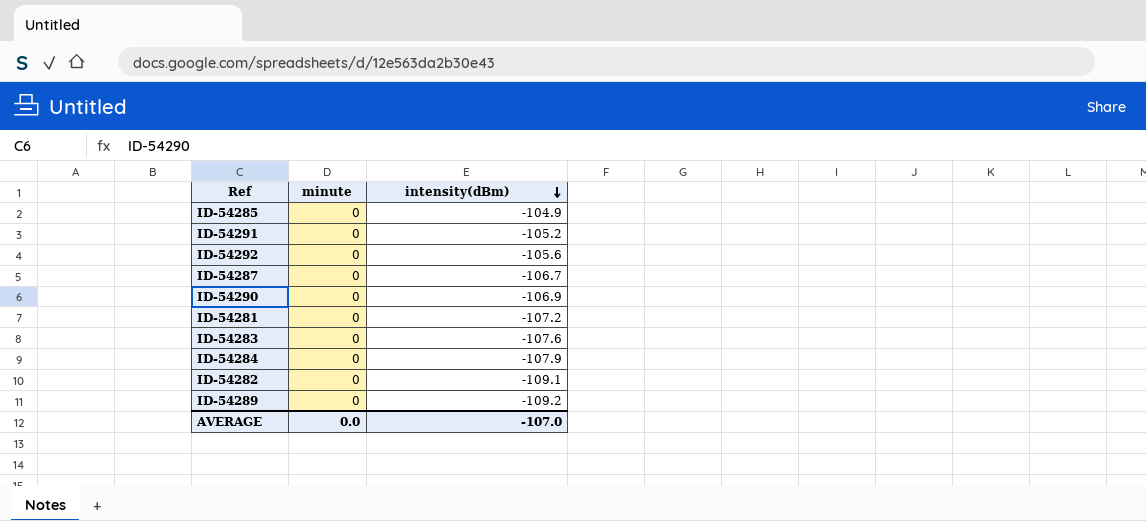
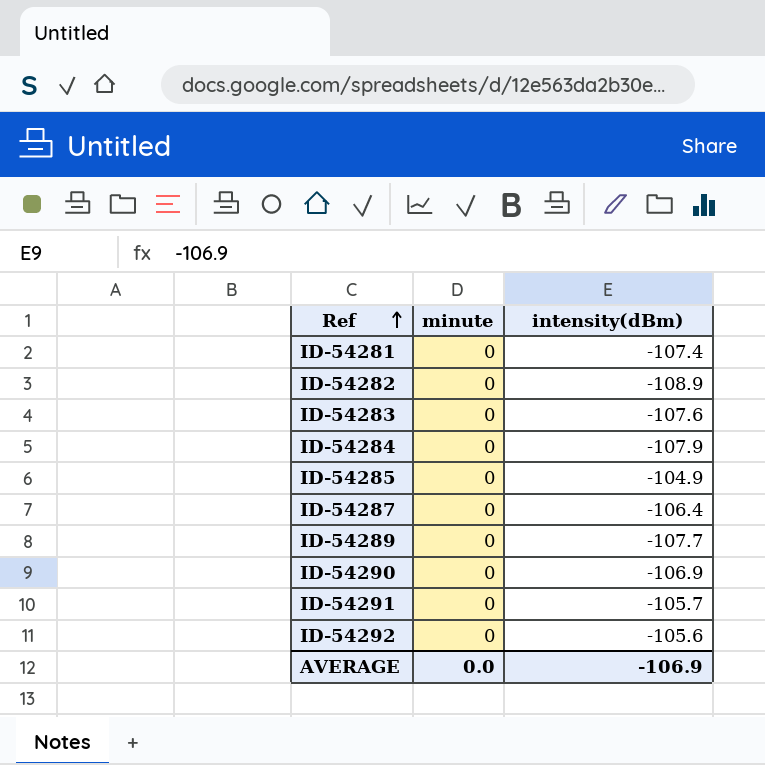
row order: intensity(dBm) descending -> Ref ascending
ID-54281 | intensity(dBm): -107.2 -> -107.4
ID-54282 | intensity(dBm): -109.1 -> -108.9
ID-54287 | intensity(dBm): -106.7 -> -106.4
ID-54289 | intensity(dBm): -109.2 -> -107.7
ID-54291 | intensity(dBm): -105.2 -> -105.7
AVERAGE | intensity(dBm): -107.0 -> -106.9

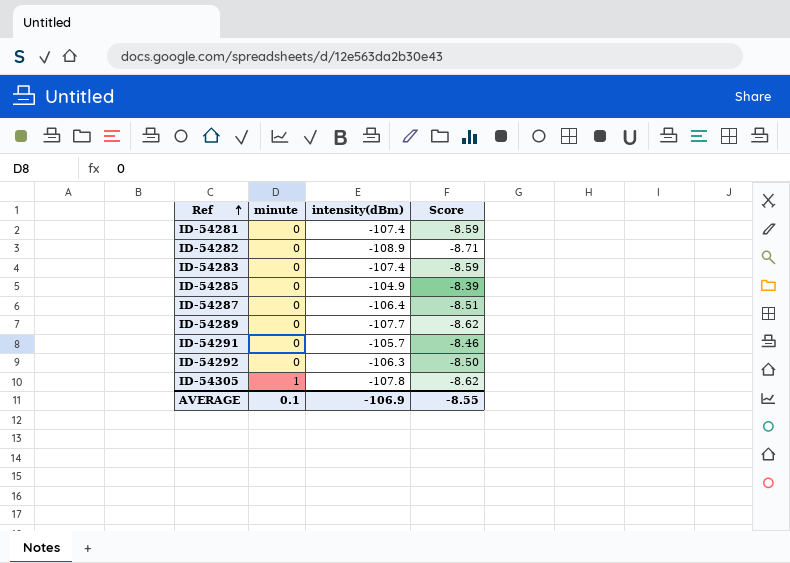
column Score | formula: none -> [intensity(dBm)] * 0.08
row ID-54284: 0 | -107.9 -> none
row ID-54290: 0 | -106.9 -> none
ID-54283 | intensity(dBm): -107.6 -> -107.4
ID-54292 | intensity(dBm): -105.6 -> -106.3
row ID-54305: none -> 1 | -107.8 | -8.62
AVERAGE | minute: 0.0 -> 0.1

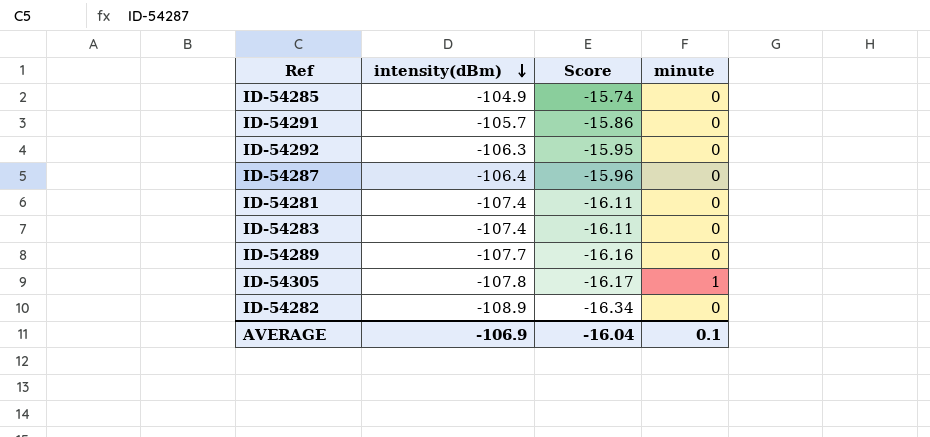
row order: Ref ascending -> intensity(dBm) descending
column Score | formula: [intensity(dBm)] * 0.08 -> [intensity(dBm)] * 0.15
column minute | position: 2 -> 4
AVERAGE | Score: -8.55 -> -16.04

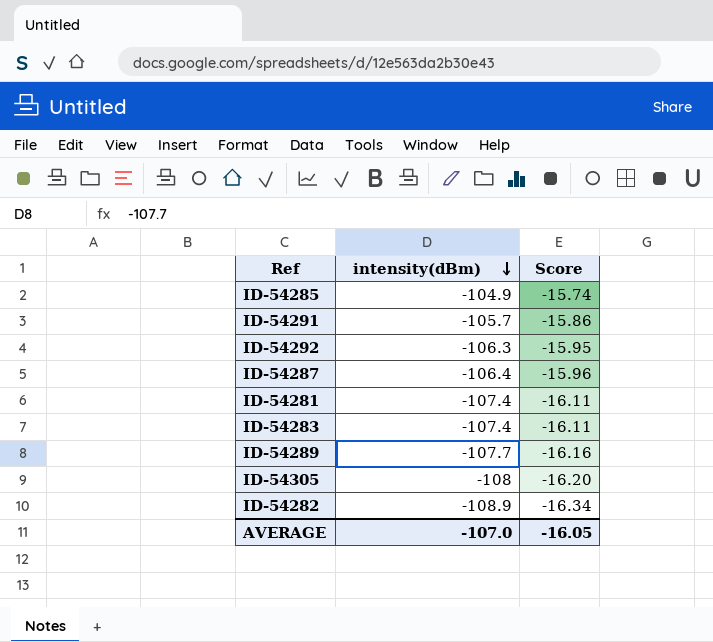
column minute | position: 4 -> none
ID-54305 | intensity(dBm): -107.8 -> -108
ID-54305 | Score: -16.17 -> -16.20
AVERAGE | intensity(dBm): -106.9 -> -107.0
AVERAGE | Score: -16.04 -> -16.05

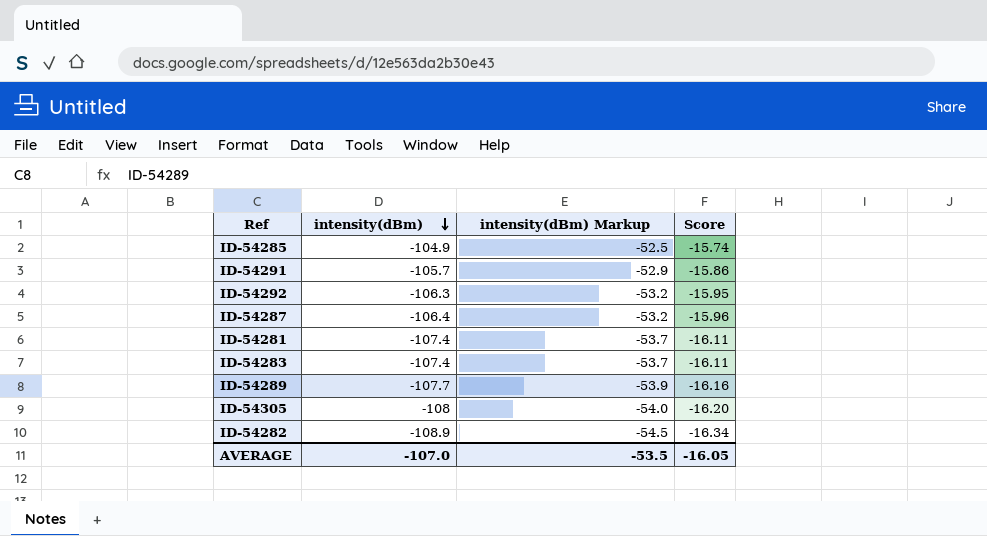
column intensity(dBm) Markup | formula: none -> [intensity(dBm)] * 0.5

